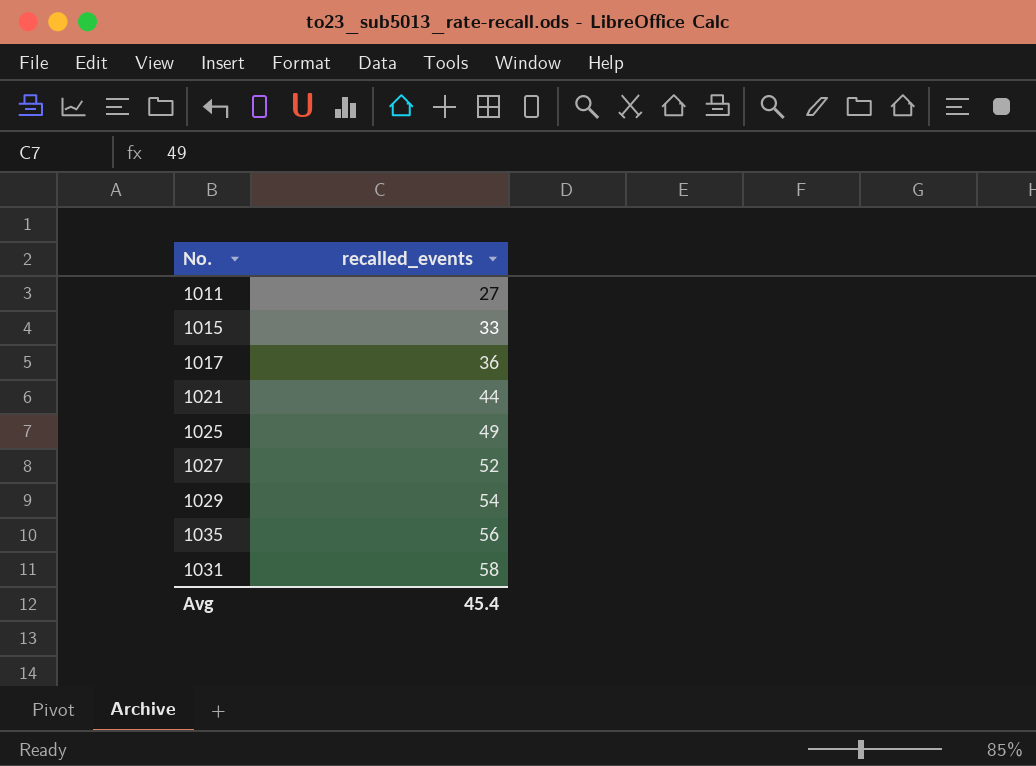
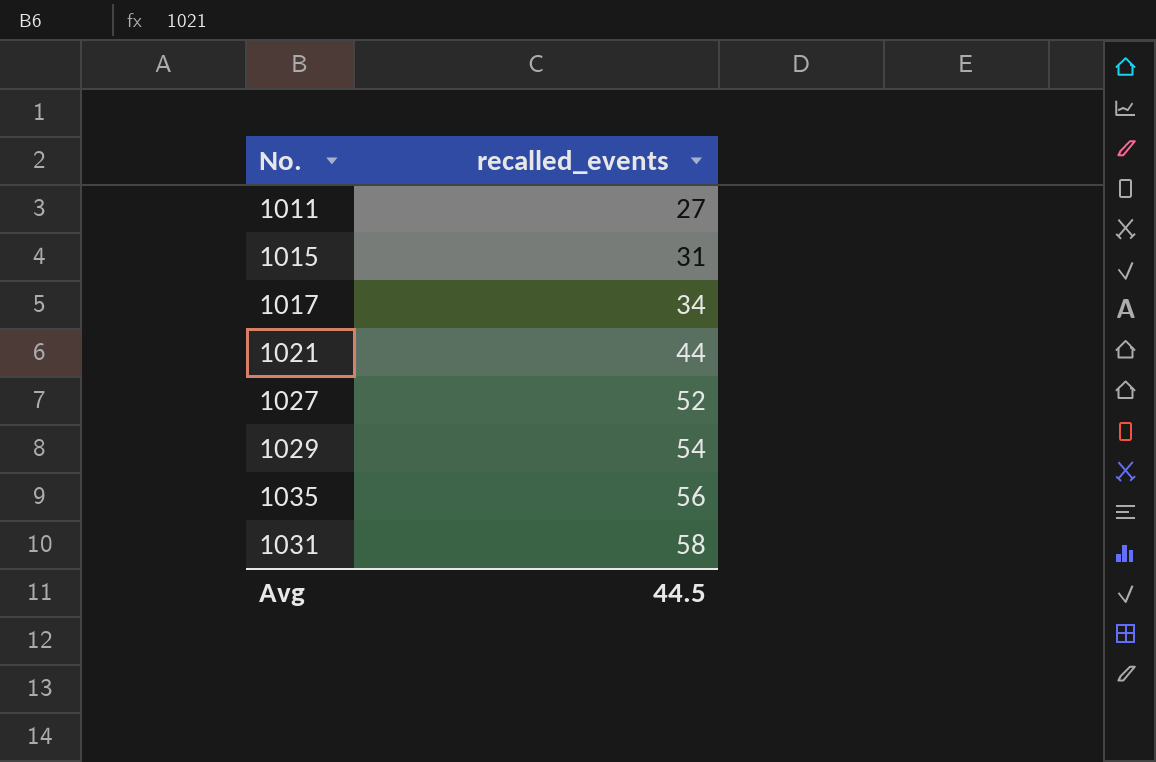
row 1025: 49 -> none
1015 | recalled_events: 33 -> 31
1017 | recalled_events: 36 -> 34
Avg | recalled_events: 45.4 -> 44.5

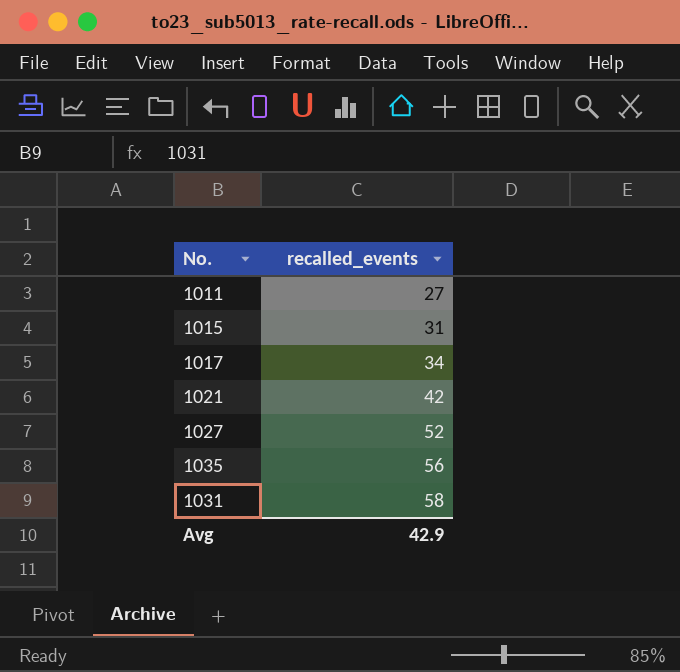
row 1029: 54 -> none
1021 | recalled_events: 44 -> 42
Avg | recalled_events: 44.5 -> 42.9

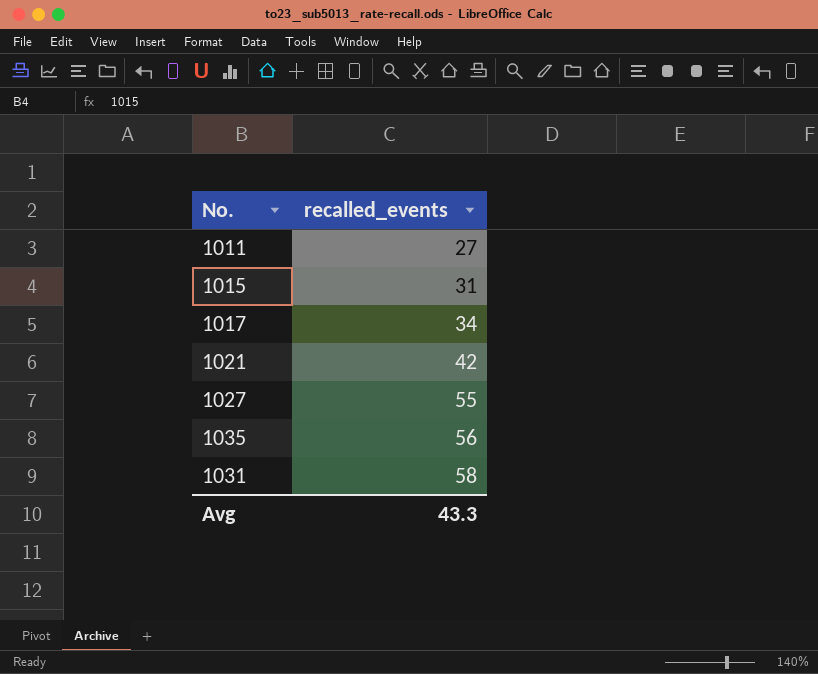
1027 | recalled_events: 52 -> 55
Avg | recalled_events: 42.9 -> 43.3

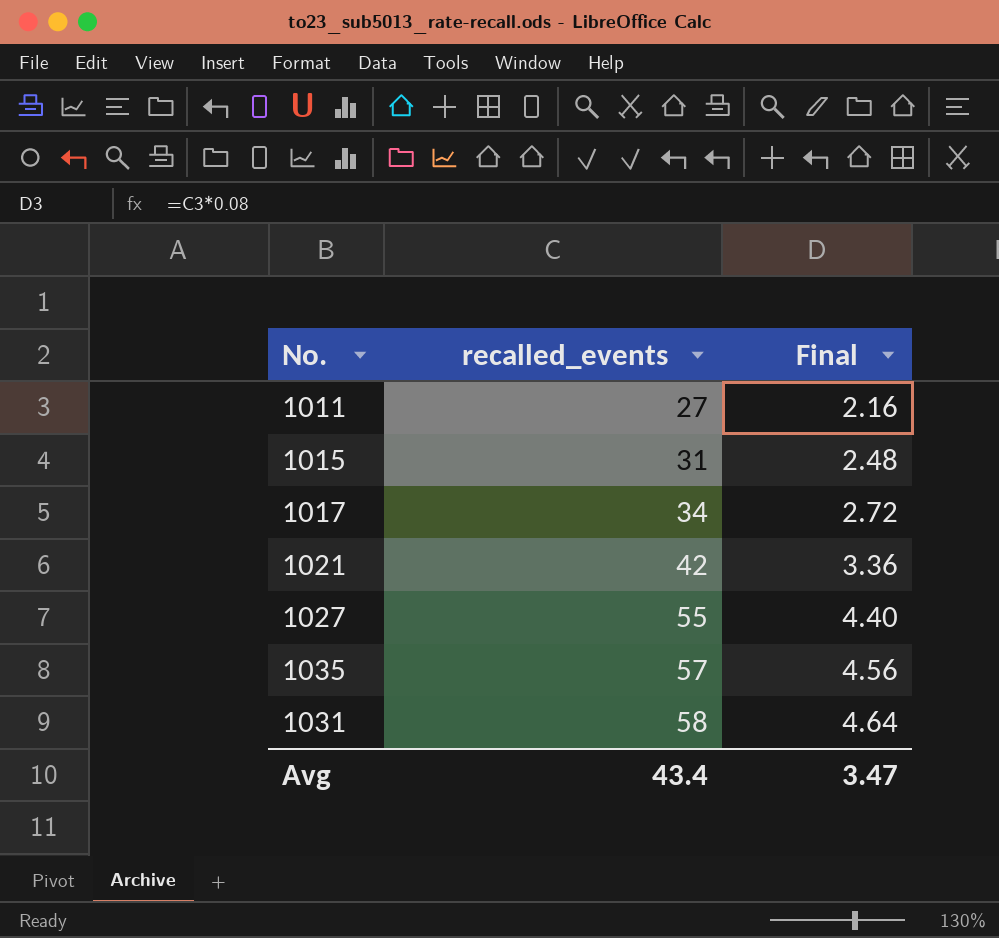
column Final | formula: none -> [recalled_events] * 0.08
1035 | recalled_events: 56 -> 57
Avg | recalled_events: 43.3 -> 43.4

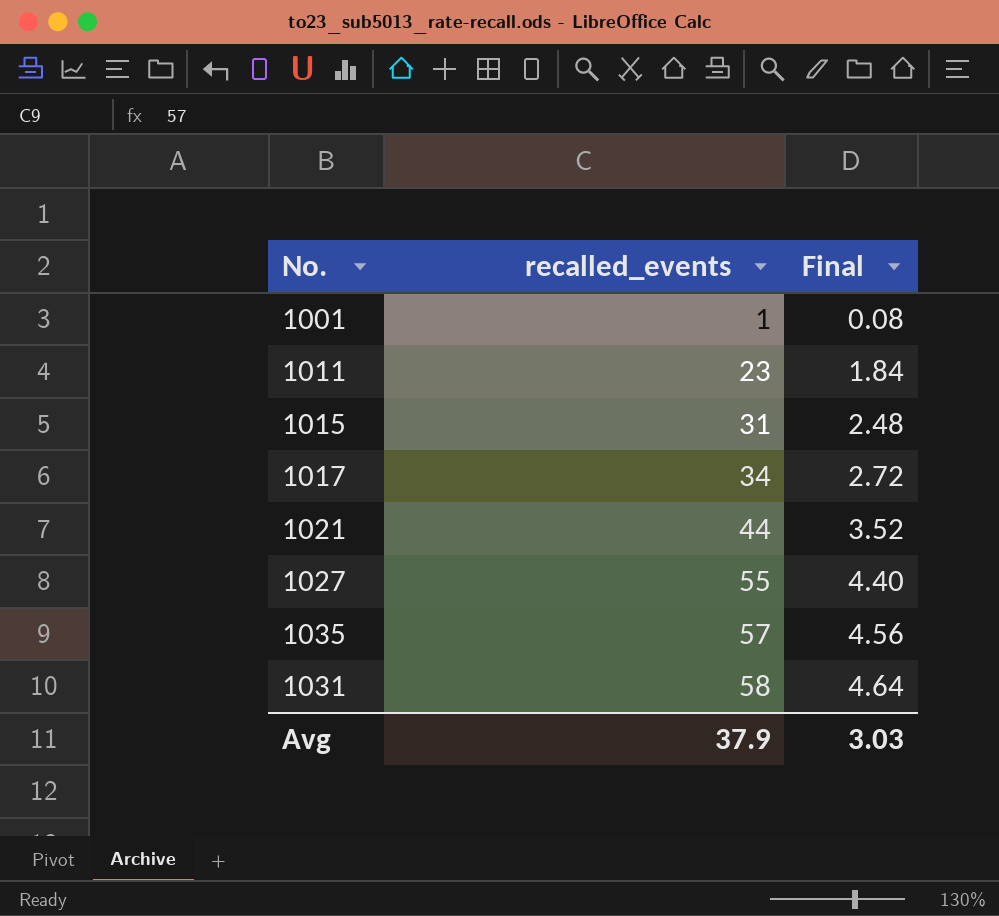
row 1001: none -> 1 | 0.08
1011 | recalled_events: 27 -> 23
1011 | Final: 2.16 -> 1.84
1021 | recalled_events: 42 -> 44
1021 | Final: 3.36 -> 3.52
Avg | recalled_events: 43.4 -> 37.9
Avg | Final: 3.47 -> 3.03

